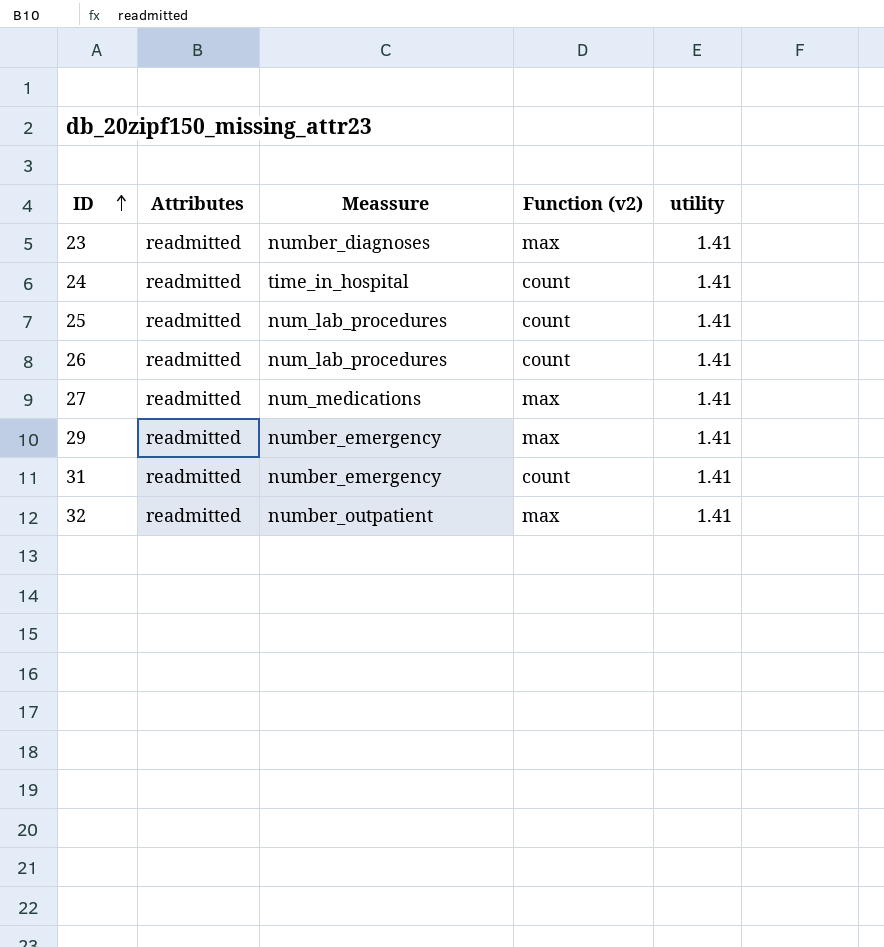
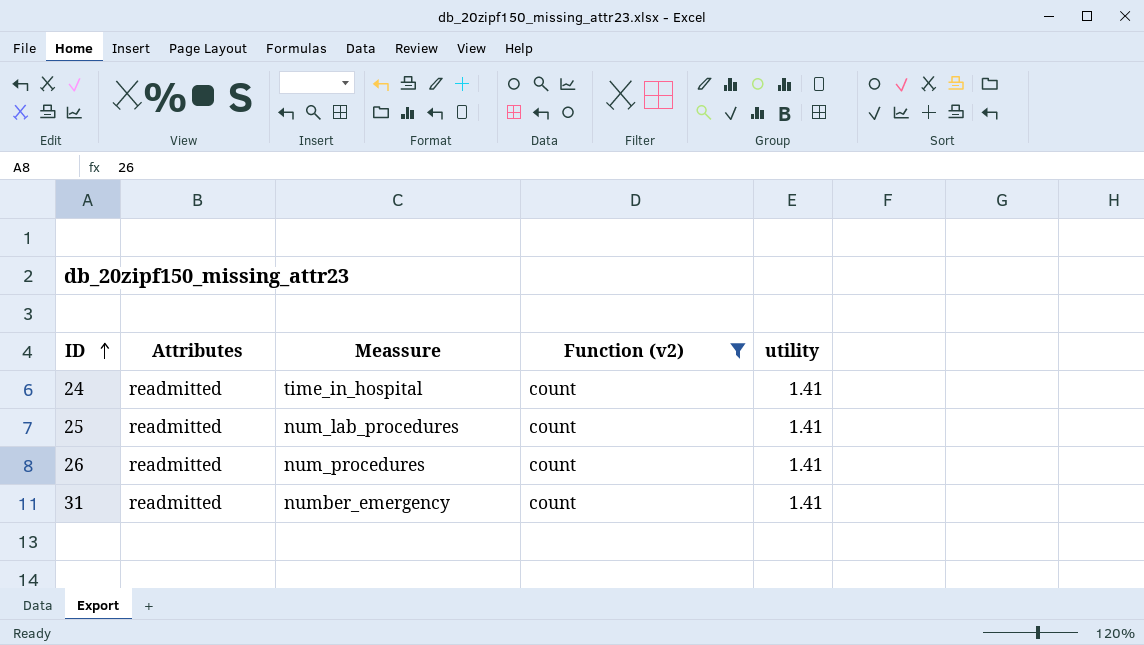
filter: none -> Function (v2) = count
26 | Meassure: num_lab_procedures -> num_procedures

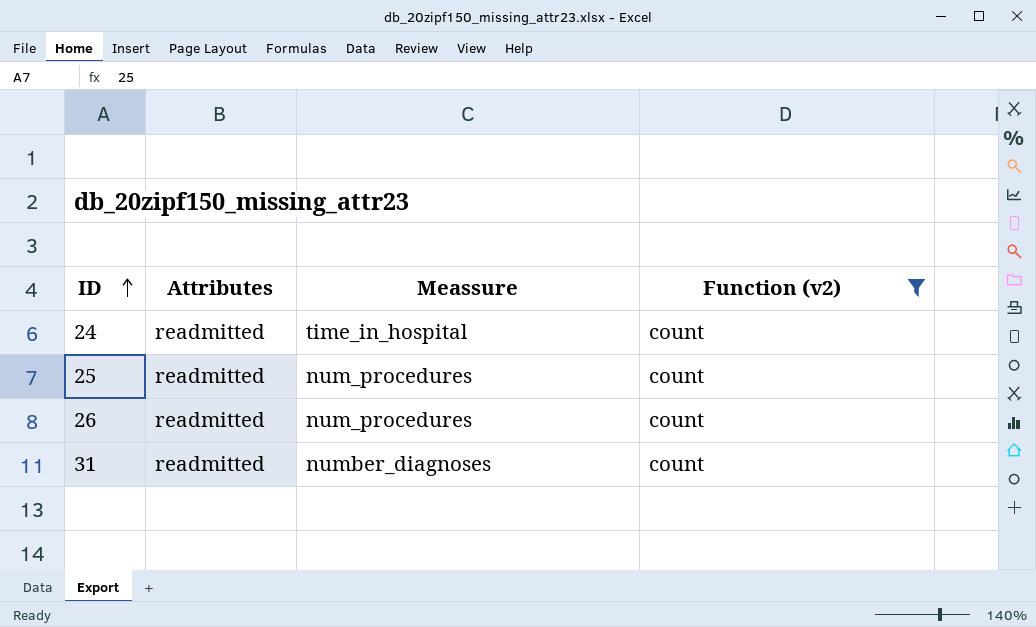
column utility | position: 5 -> none
25 | Meassure: num_lab_procedures -> num_procedures
31 | Meassure: number_emergency -> number_diagnoses

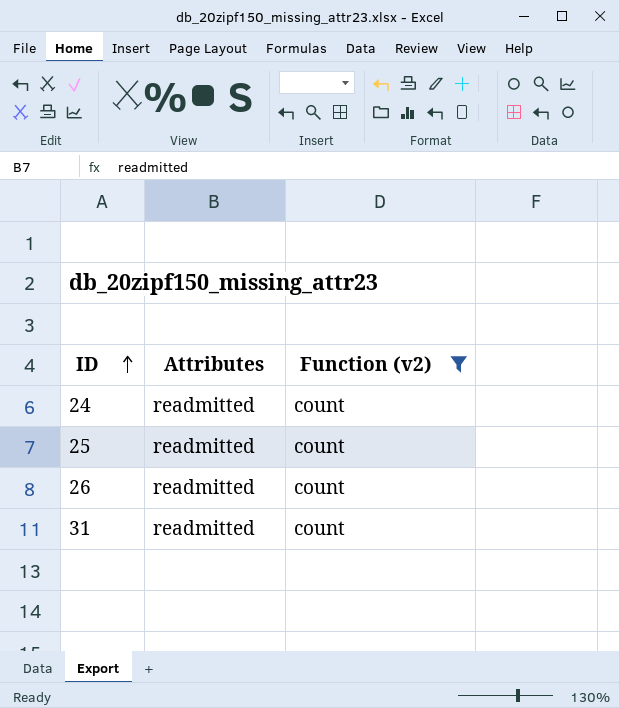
column Meassure | position: 3 -> none

